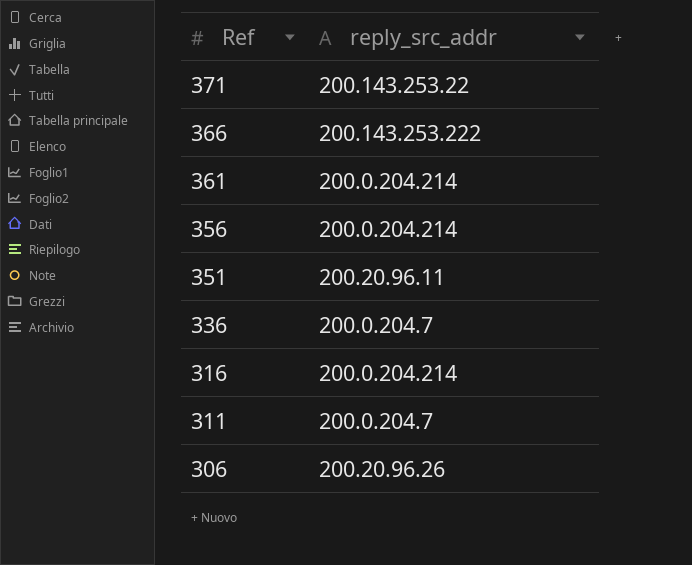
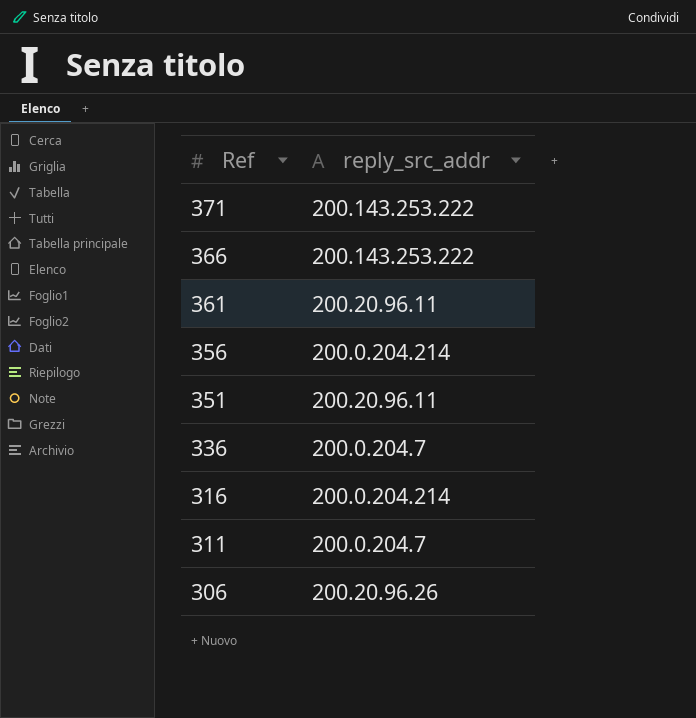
371 | reply_src_addr: 200.143.253.22 -> 200.143.253.222
361 | reply_src_addr: 200.0.204.214 -> 200.20.96.11

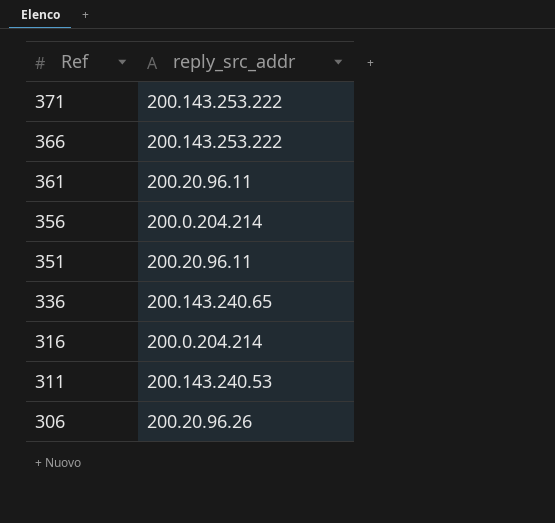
336 | reply_src_addr: 200.0.204.7 -> 200.143.240.65
311 | reply_src_addr: 200.0.204.7 -> 200.143.240.53

